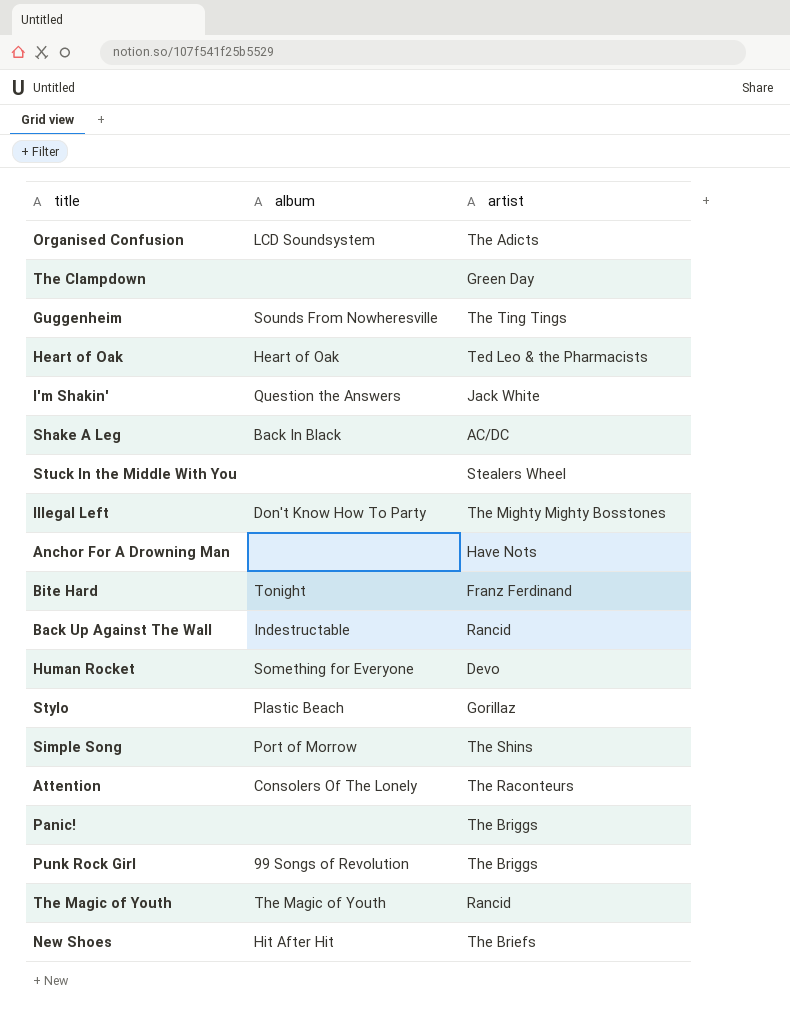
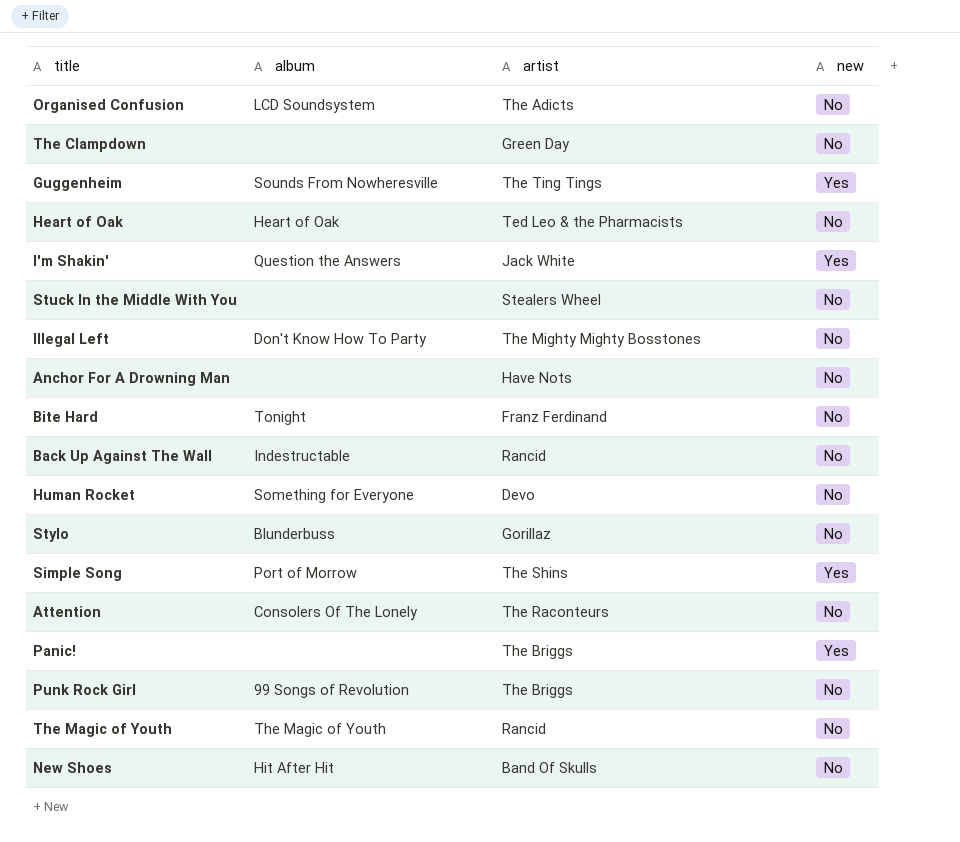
column new | position: none -> 4
row Shake A Leg: Back In Black | AC/DC -> none
Stylo | album: Plastic Beach -> Blunderbuss
New Shoes | artist: The Briefs -> Band Of Skulls

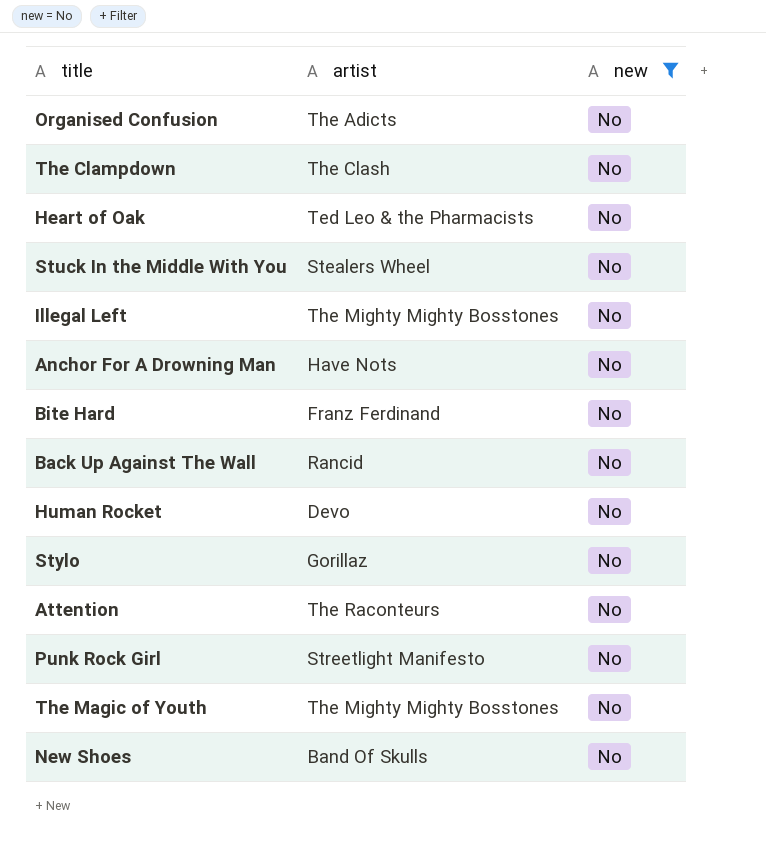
filter: none -> new = No
column album | position: 2 -> none
The Clampdown | artist: Green Day -> The Clash
Punk Rock Girl | artist: The Briggs -> Streetlight Manifesto
The Magic of Youth | artist: Rancid -> The Mighty Mighty Bosstones

